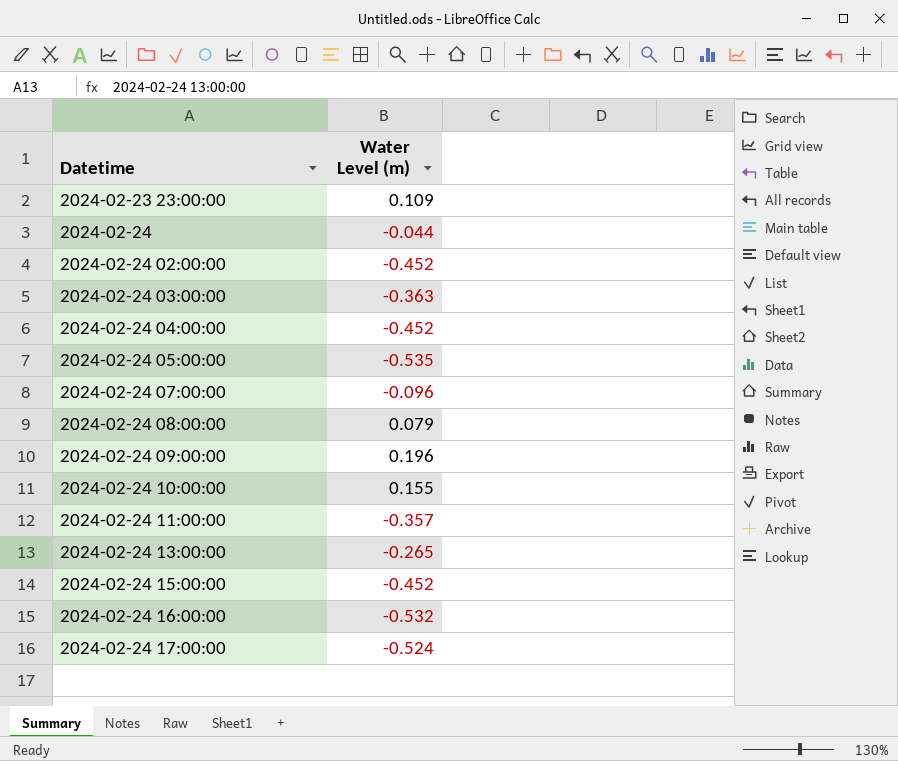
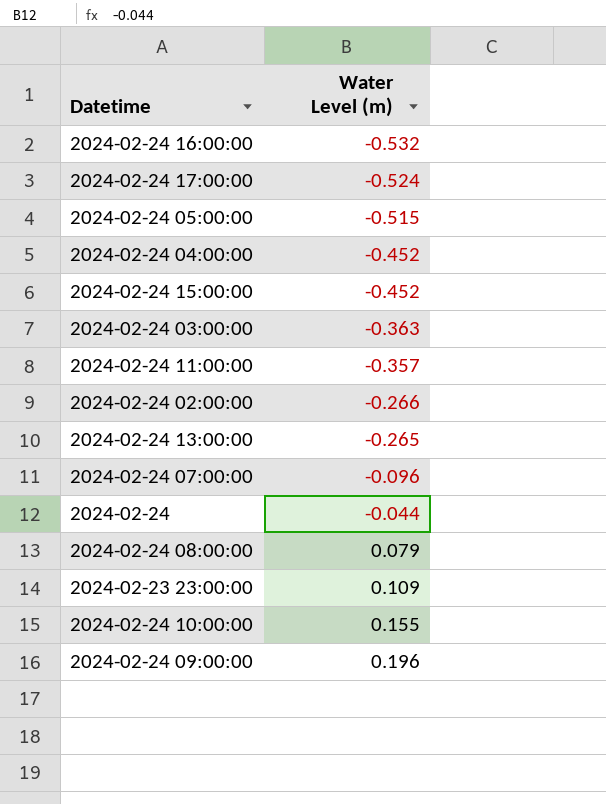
row order: Datetime ascending -> Water Level (m) ascending
2024-02-24 05:00:00 | Water Level (m): -0.535 -> -0.515
2024-02-24 02:00:00 | Water Level (m): -0.452 -> -0.266

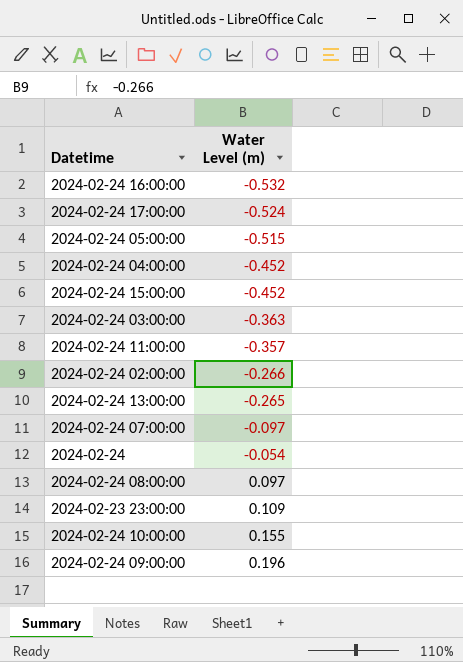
2024-02-24 07:00:00 | Water Level (m): -0.096 -> -0.097
2024-02-24 | Water Level (m): -0.044 -> -0.054
2024-02-24 08:00:00 | Water Level (m): 0.079 -> 0.097

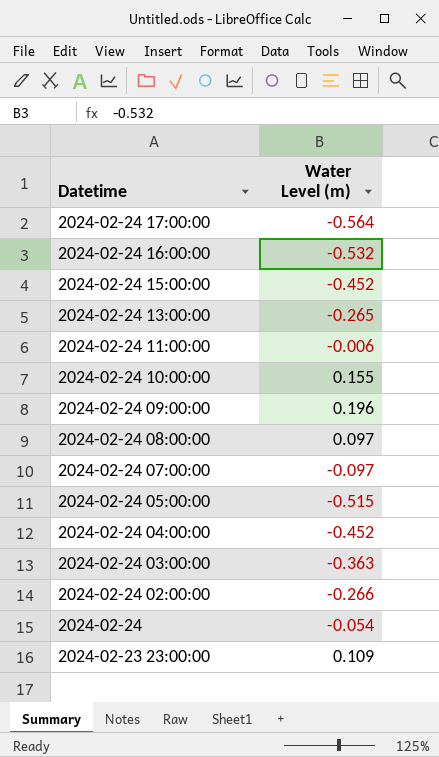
row order: Water Level (m) ascending -> Datetime descending
2024-02-24 17:00:00 | Water Level (m): -0.524 -> -0.564
2024-02-24 11:00:00 | Water Level (m): -0.357 -> -0.006

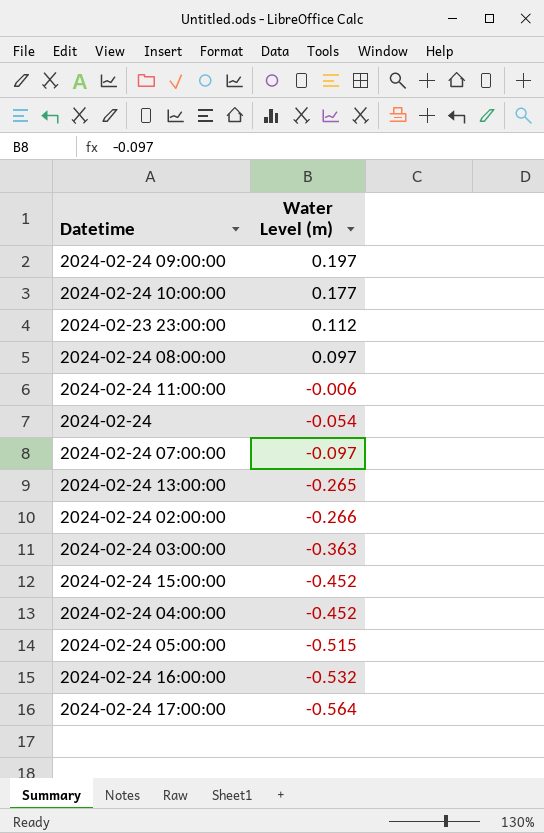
row order: Datetime descending -> Water Level (m) descending
2024-02-24 09:00:00 | Water Level (m): 0.196 -> 0.197
2024-02-24 10:00:00 | Water Level (m): 0.155 -> 0.177
2024-02-23 23:00:00 | Water Level (m): 0.109 -> 0.112

